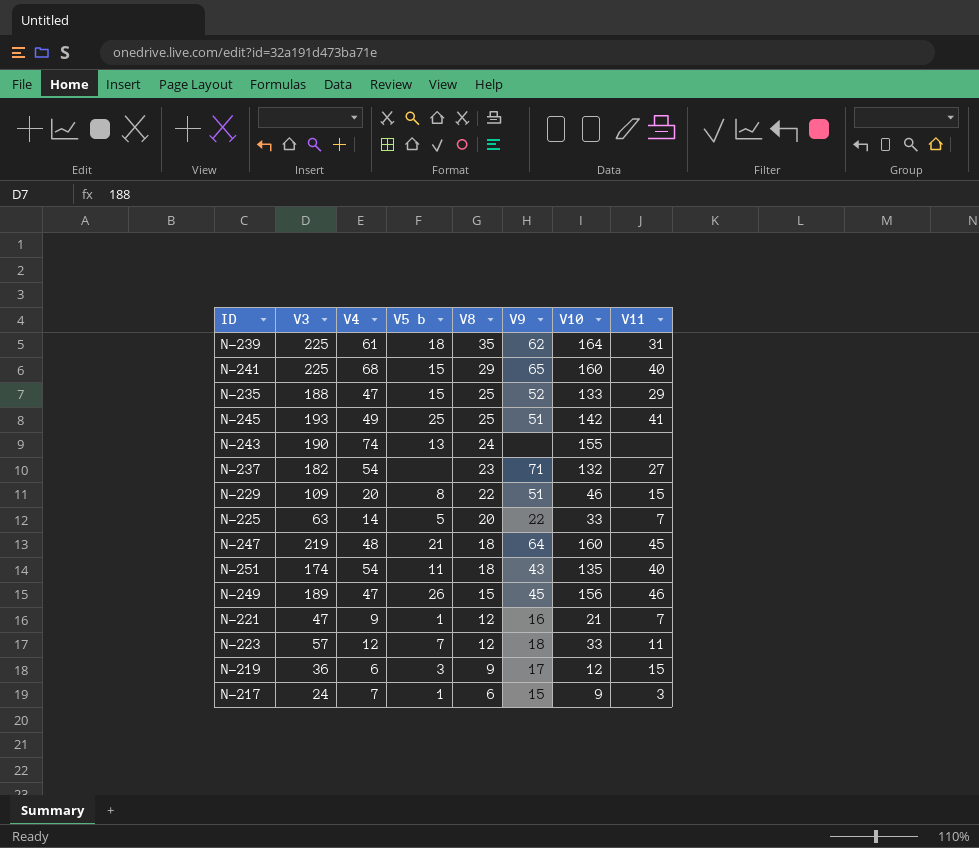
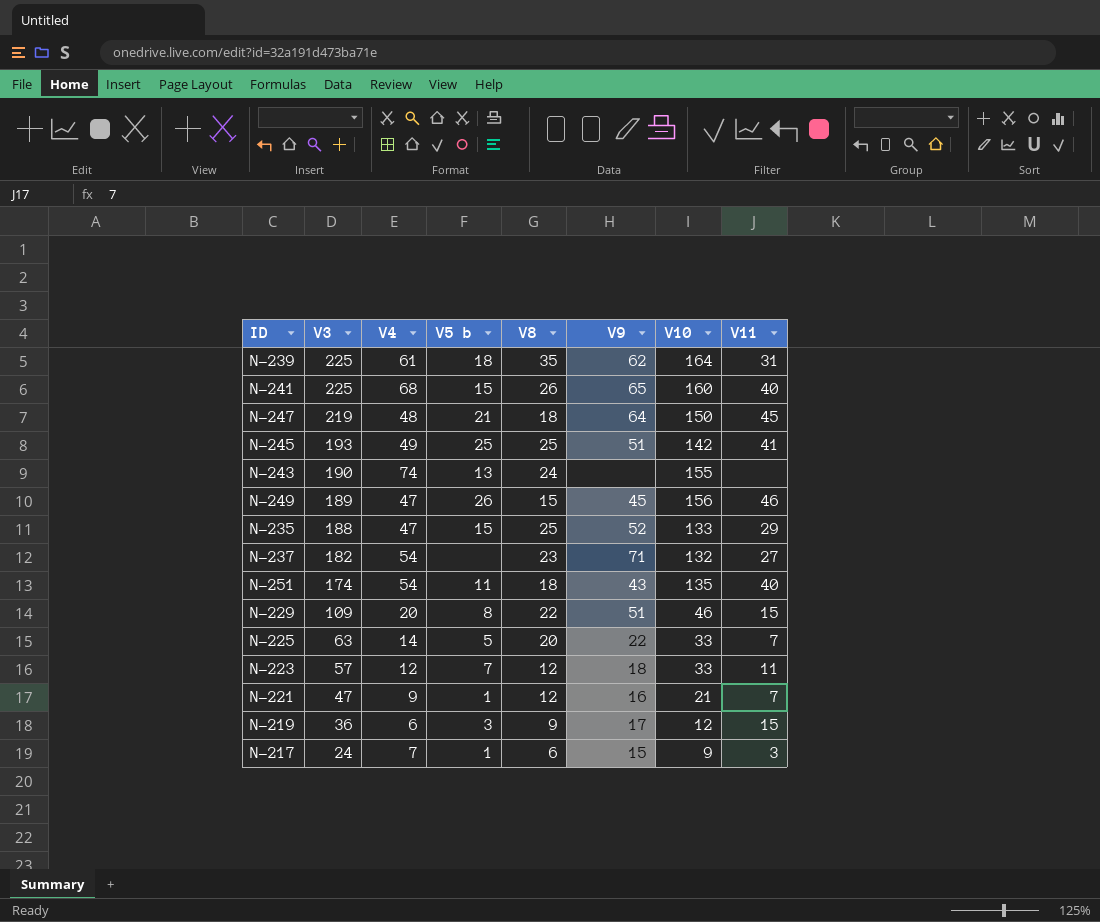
row order: V8 descending -> V3 descending
N-241 | V8: 29 -> 26
N-247 | V10: 160 -> 150

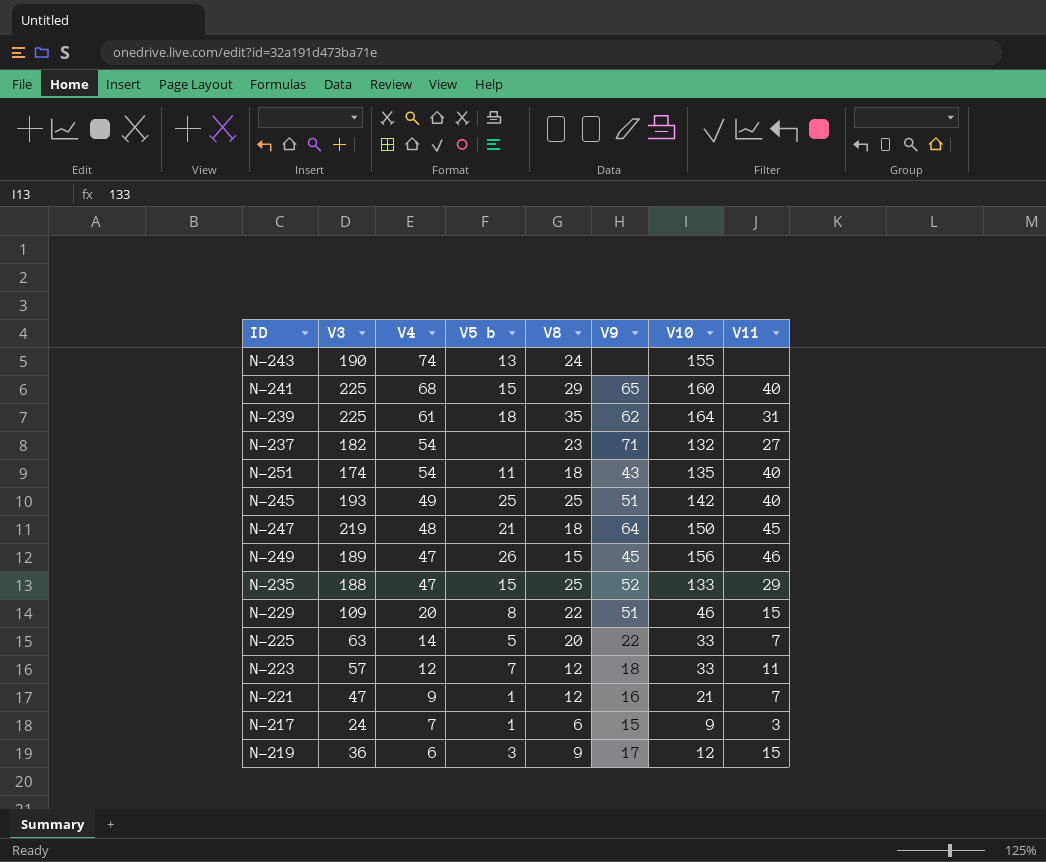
row order: V3 descending -> V4 descending
N-241 | V8: 26 -> 29
N-245 | V11: 41 -> 40

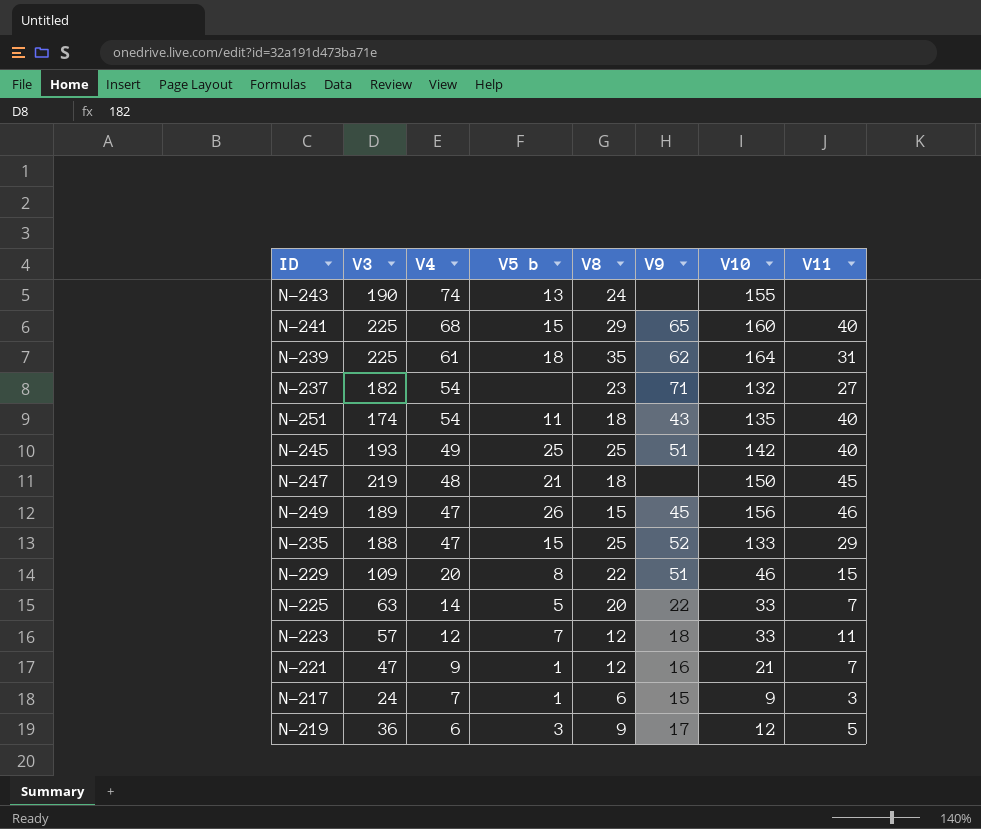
N-247 | V9: 64 -> none
N-219 | V11: 15 -> 5

